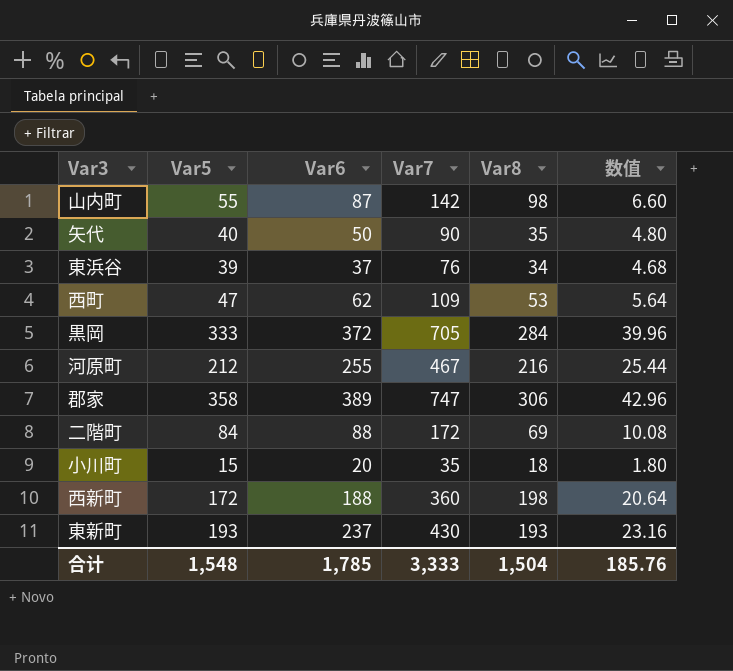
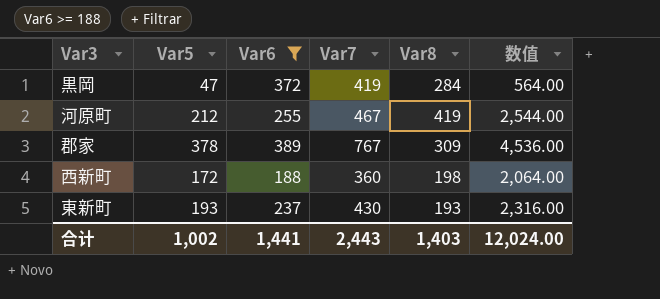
filter: none -> Var6 >= 188
column 数值 | formula: [Var5] * 0.12 -> [Var5] * 12
黒岡 | Var5: 333 -> 47
黒岡 | Var7: 705 -> 419
河原町 | Var8: 216 -> 419
郡家 | Var5: 358 -> 378
郡家 | Var7: 747 -> 767
郡家 | Var8: 306 -> 309
合计 | Var5: 1,548 -> 1,002
合计 | Var6: 1,785 -> 1,441
合计 | Var7: 3,333 -> 2,443
合计 | Var8: 1,504 -> 1,403
合计 | 数值: 185.76 -> 12,024.00

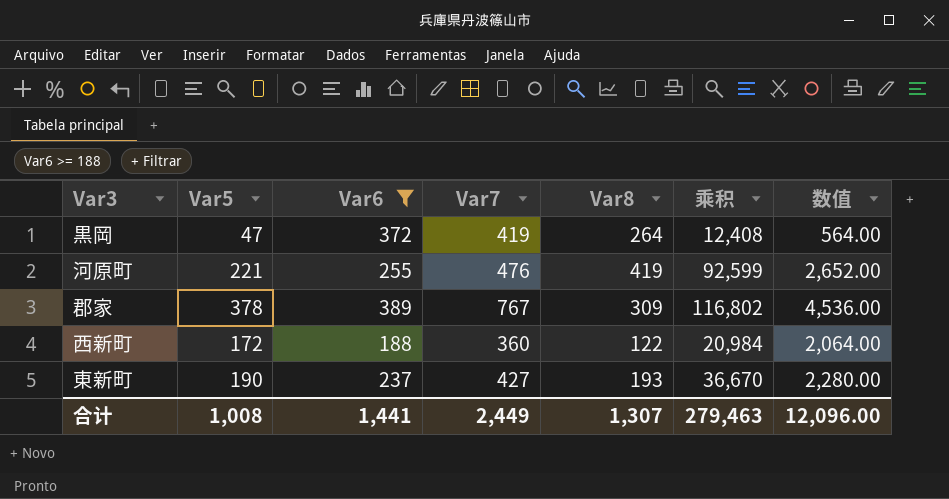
column 乘积 | formula: none -> [Var5] * [Var8]
黒岡 | Var8: 284 -> 264
河原町 | Var5: 212 -> 221
河原町 | Var7: 467 -> 476
河原町 | 数值: 2,544.00 -> 2,652.00
西新町 | Var8: 198 -> 122
東新町 | Var5: 193 -> 190
東新町 | Var7: 430 -> 427
東新町 | 数值: 2,316.00 -> 2,280.00
合计 | Var5: 1,002 -> 1,008
合计 | Var7: 2,443 -> 2,449
合计 | Var8: 1,403 -> 1,307
合计 | 数值: 12,024.00 -> 12,096.00

